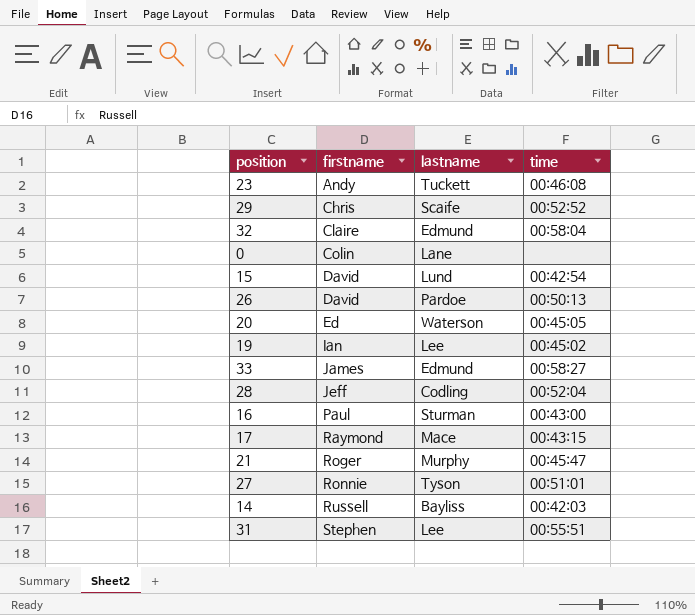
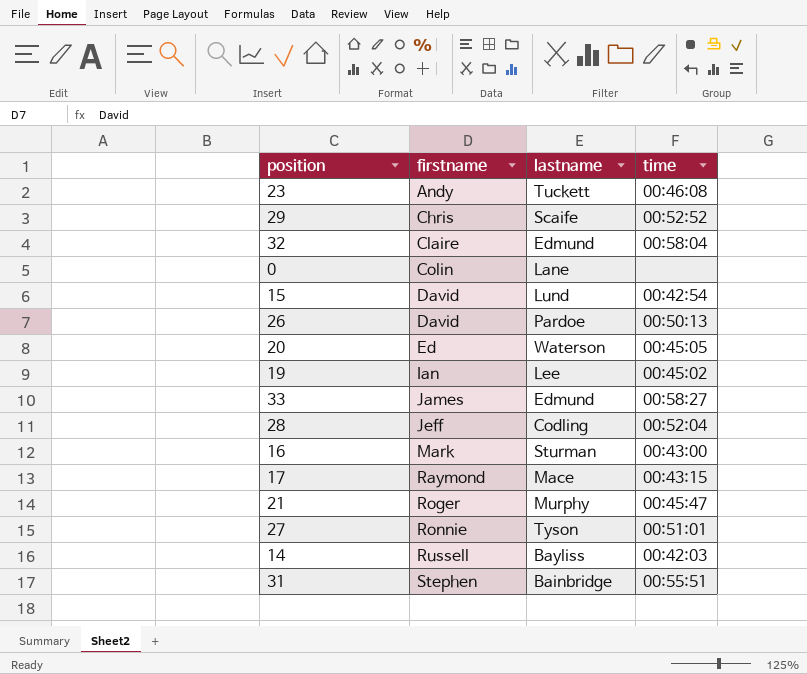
16 | firstname: Paul -> Mark
31 | lastname: Lee -> Bainbridge

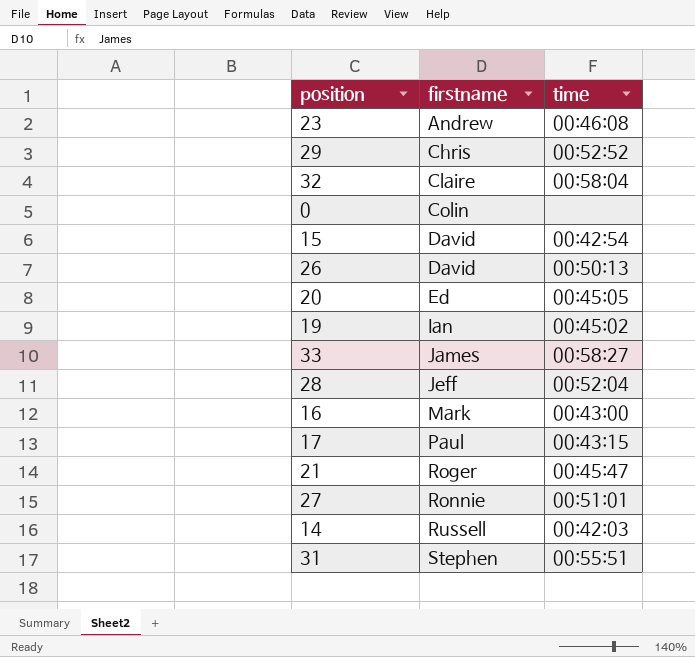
column lastname | position: 3 -> none
23 | firstname: Andy -> Andrew
17 | firstname: Raymond -> Paul

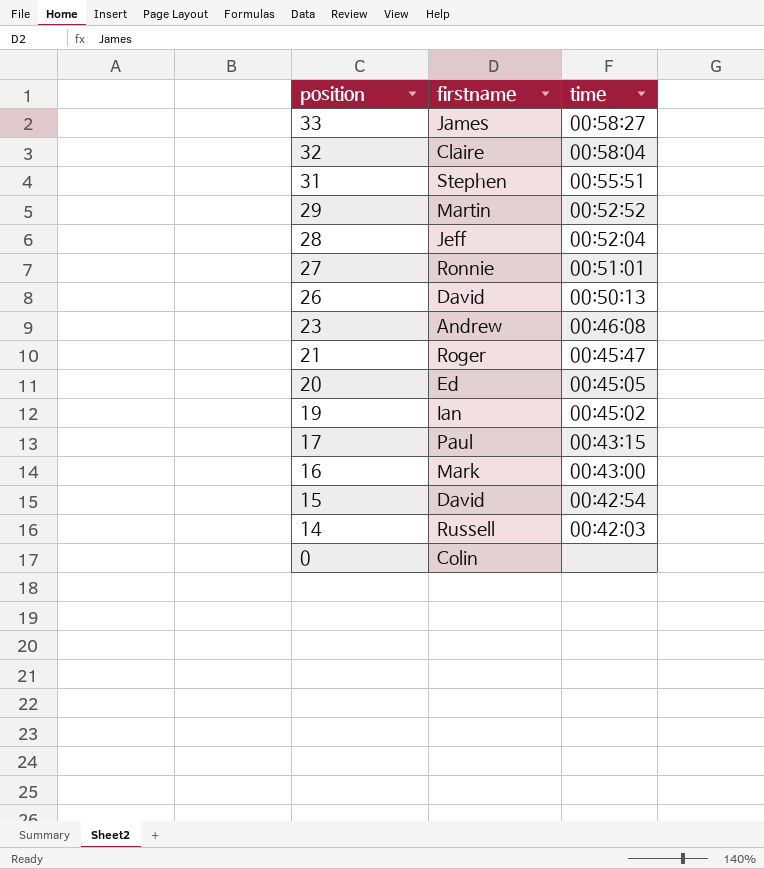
row order: firstname ascending -> position descending
29 | firstname: Chris -> Martin

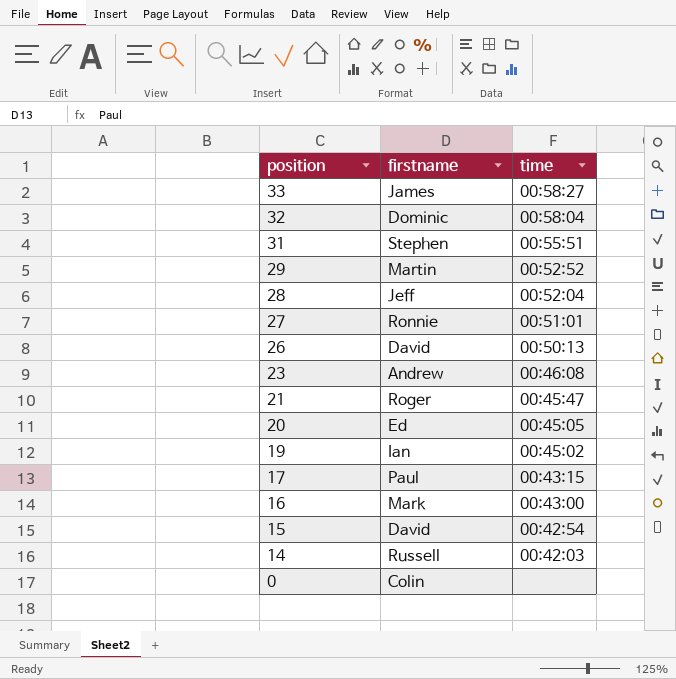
32 | firstname: Claire -> Dominic

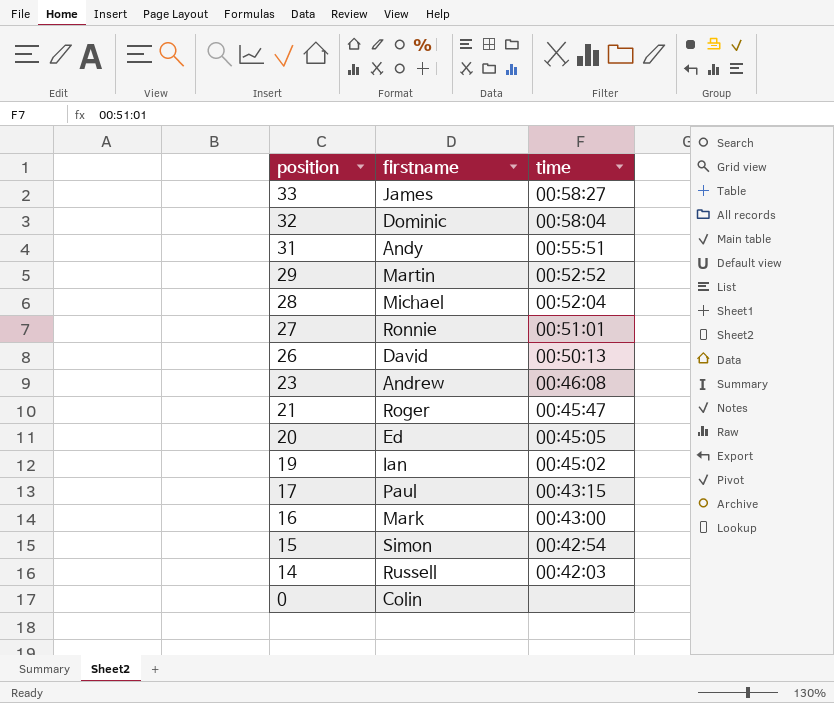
31 | firstname: Stephen -> Andy
28 | firstname: Jeff -> Michael
15 | firstname: David -> Simon

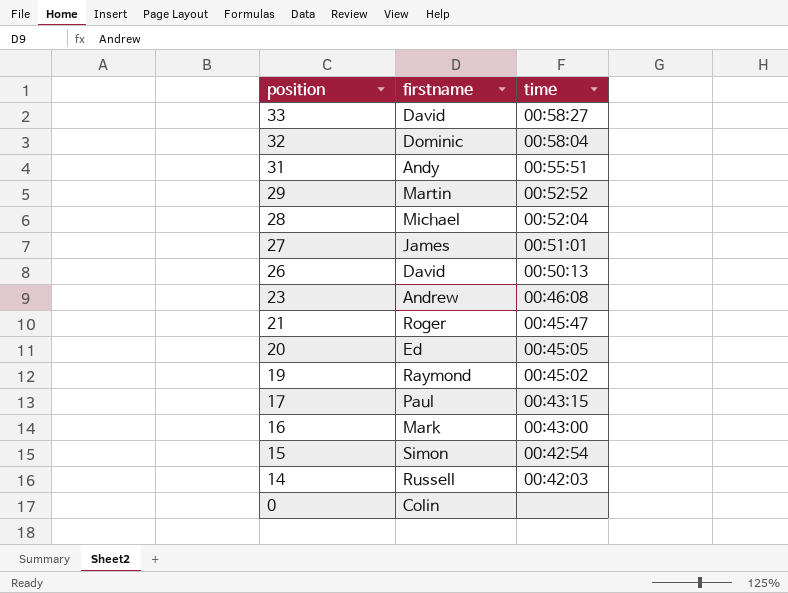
33 | firstname: James -> David
27 | firstname: Ronnie -> James
19 | firstname: Ian -> Raymond

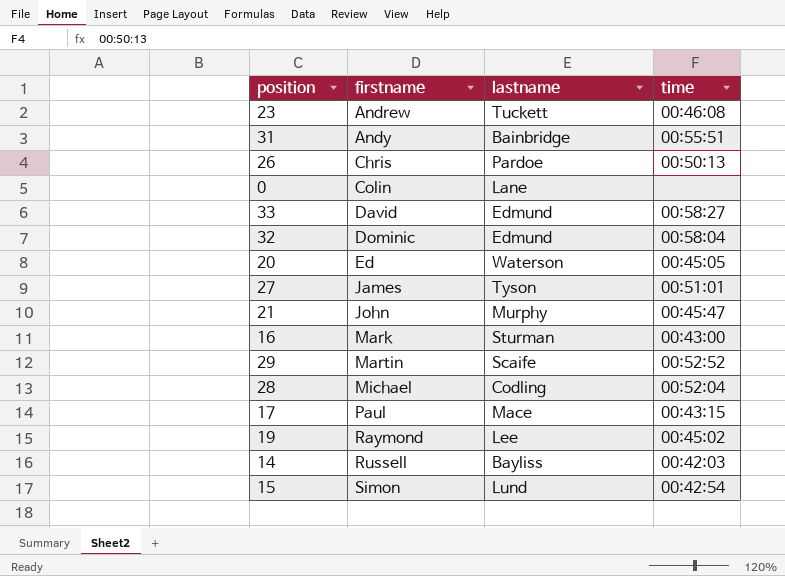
row order: position descending -> firstname ascending
column lastname | position: none -> 3
26 | firstname: David -> Chris
21 | firstname: Roger -> John

